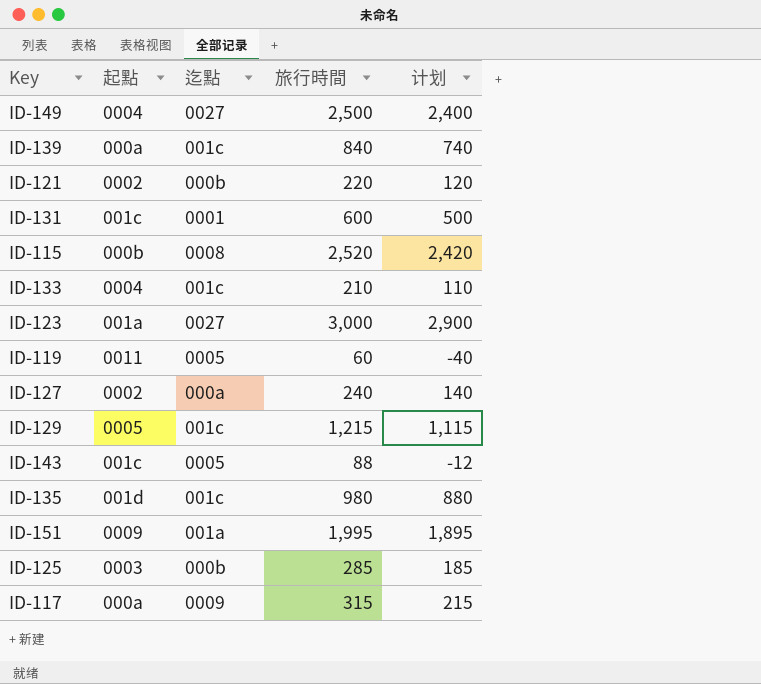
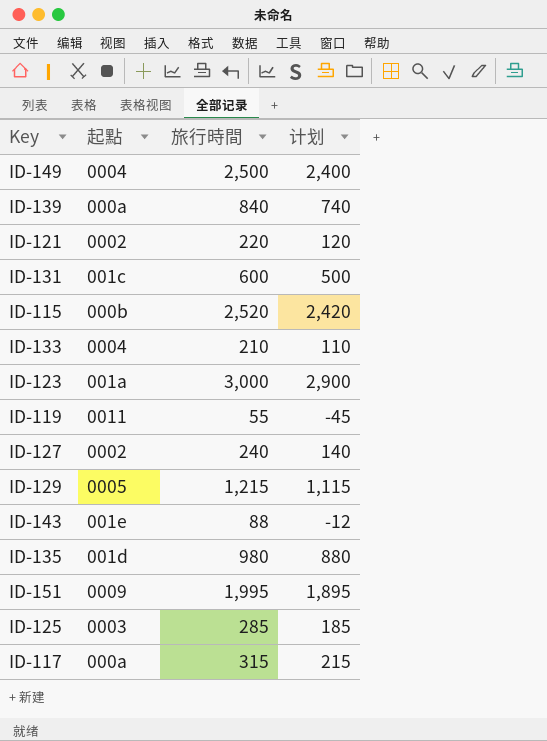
column 迄點 | position: 3 -> none
ID-119 | 旅行時間: 60 -> 55
ID-119 | 计划: -40 -> -45
ID-143 | 起點: 001c -> 001e

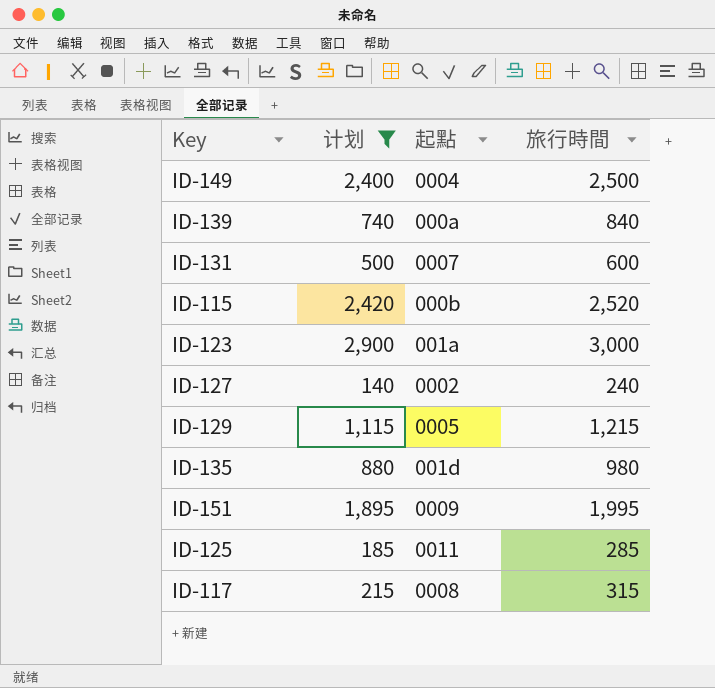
filter: none -> 计划 >= 140
column 计划 | position: 4 -> 2
ID-131 | 起點: 001c -> 0007
ID-125 | 起點: 0003 -> 0011
ID-117 | 起點: 000a -> 0008

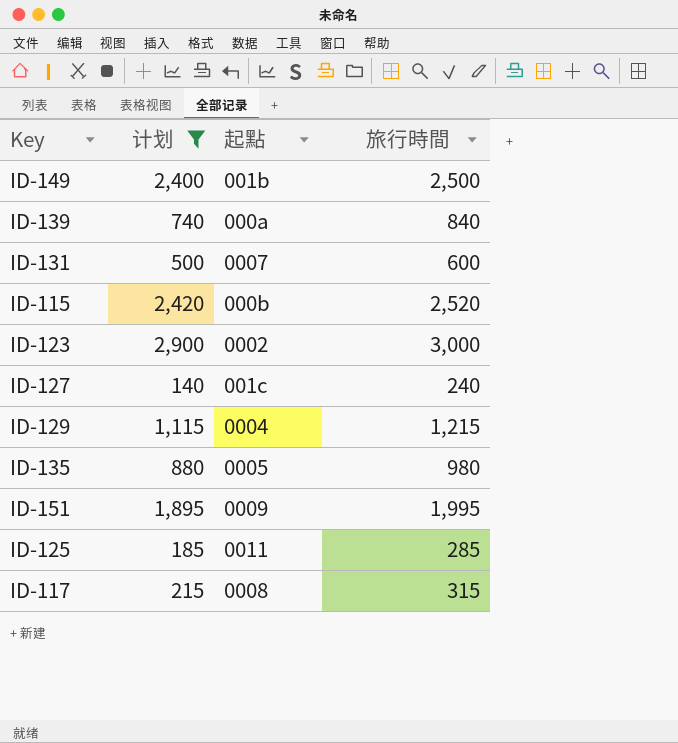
ID-149 | 起點: 0004 -> 001b
ID-123 | 起點: 001a -> 0002
ID-127 | 起點: 0002 -> 001c
ID-129 | 起點: 0005 -> 0004
ID-135 | 起點: 001d -> 0005

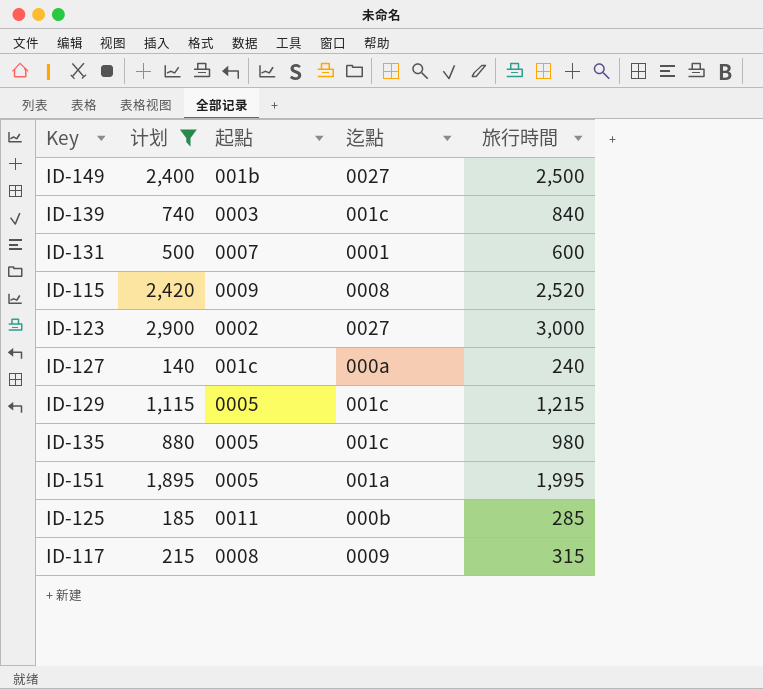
column 迄點 | position: none -> 4
ID-139 | 起點: 000a -> 0003
ID-115 | 起點: 000b -> 0009
ID-129 | 起點: 0004 -> 0005
ID-151 | 起點: 0009 -> 0005

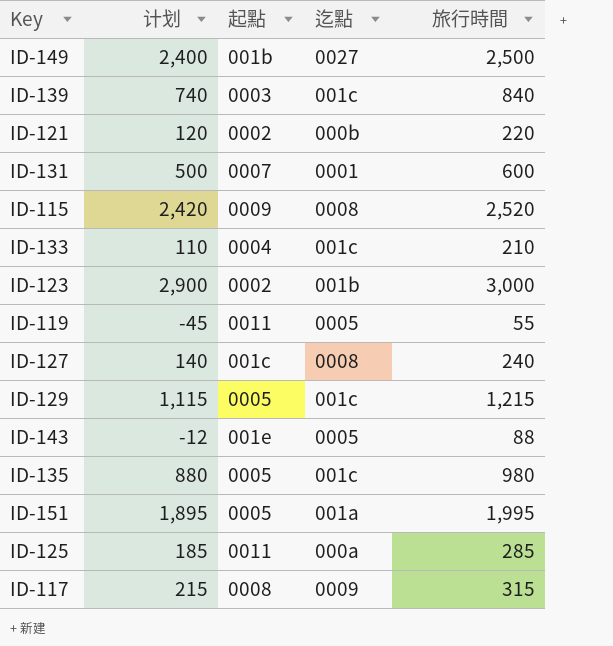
filter: 计划 >= 140 -> none
ID-123 | 迄點: 0027 -> 001b
ID-127 | 迄點: 000a -> 0008
ID-125 | 迄點: 000b -> 000a

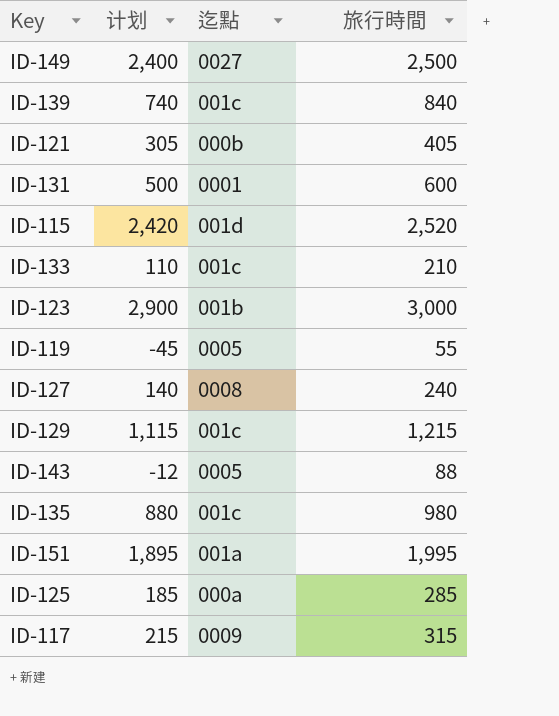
column 起點 | position: 3 -> none
ID-121 | 计划: 120 -> 305
ID-121 | 旅行時間: 220 -> 405
ID-115 | 迄點: 0008 -> 001d

